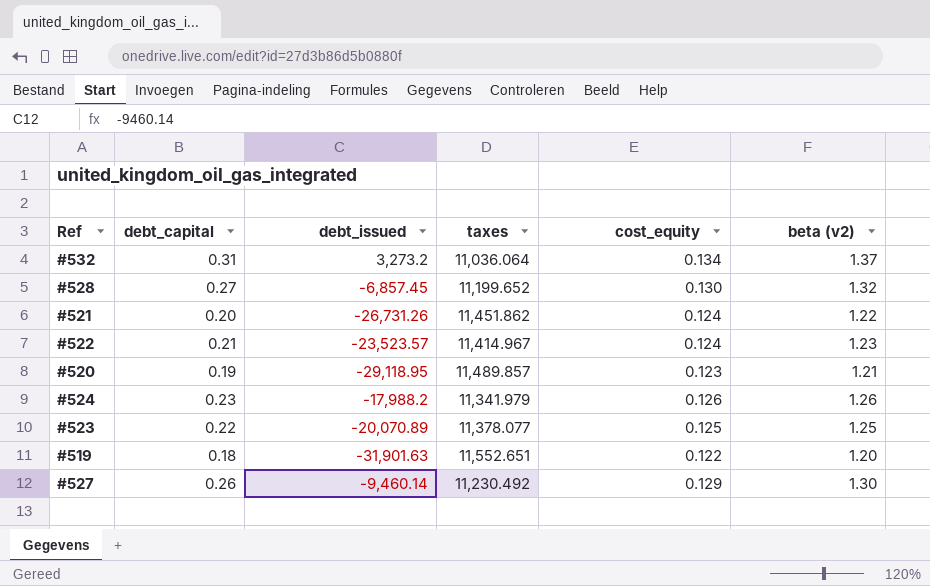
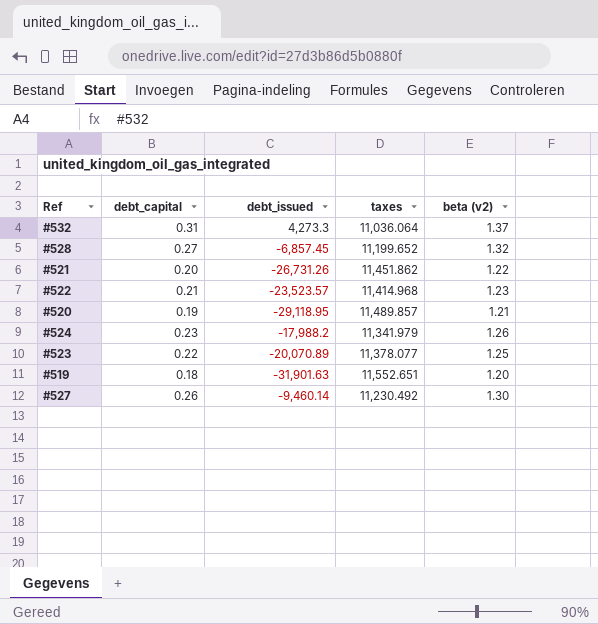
column cost_equity | position: 5 -> none
#532 | debt_issued: 3,273.2 -> 4,273.3
#522 | taxes: 11,414.967 -> 11,414.968

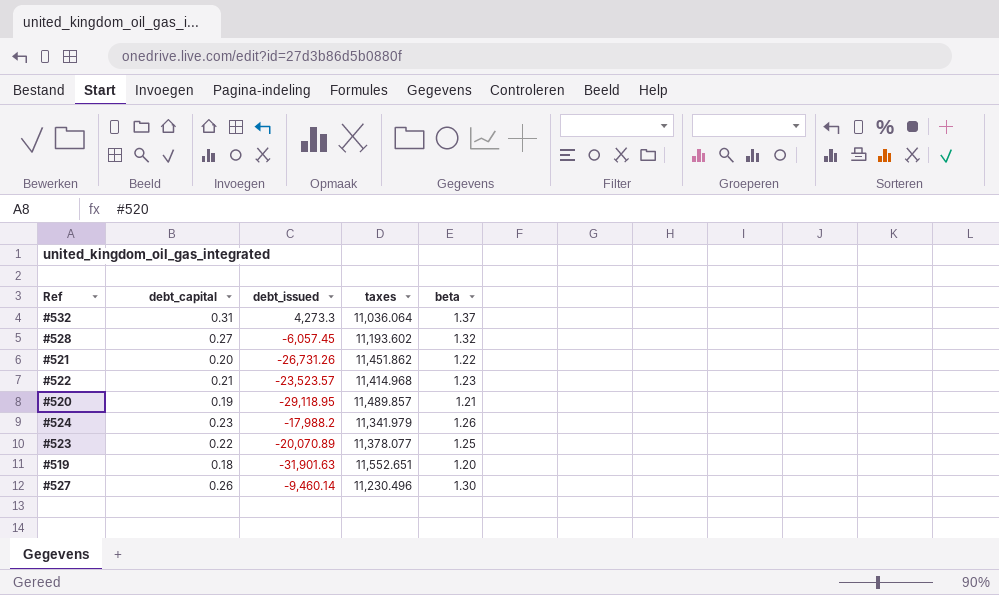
column name: beta (v2) -> beta
#528 | debt_issued: -6,857.45 -> -6,057.45
#528 | taxes: 11,199.652 -> 11,193.602
#527 | taxes: 11,230.492 -> 11,230.496

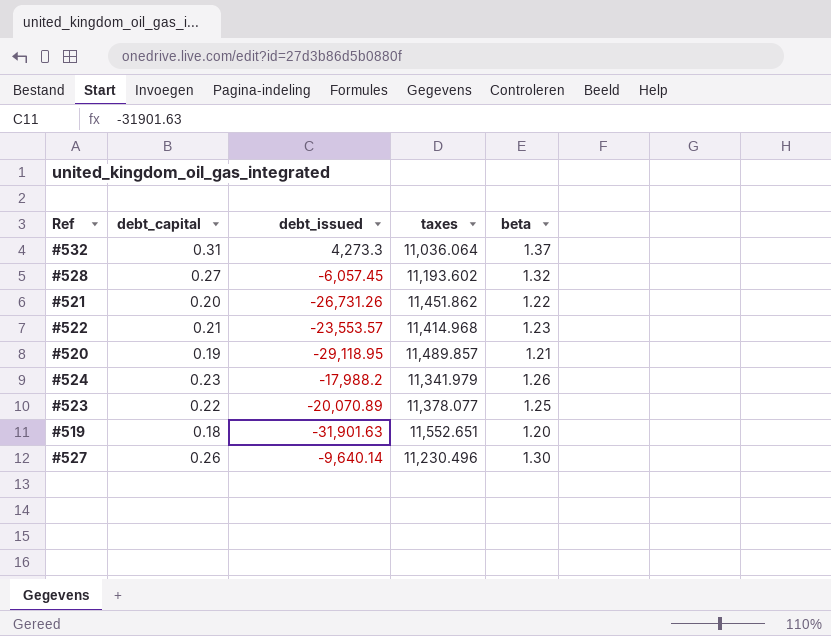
#522 | debt_issued: -23,523.57 -> -23,553.57
#527 | debt_issued: -9,460.14 -> -9,640.14

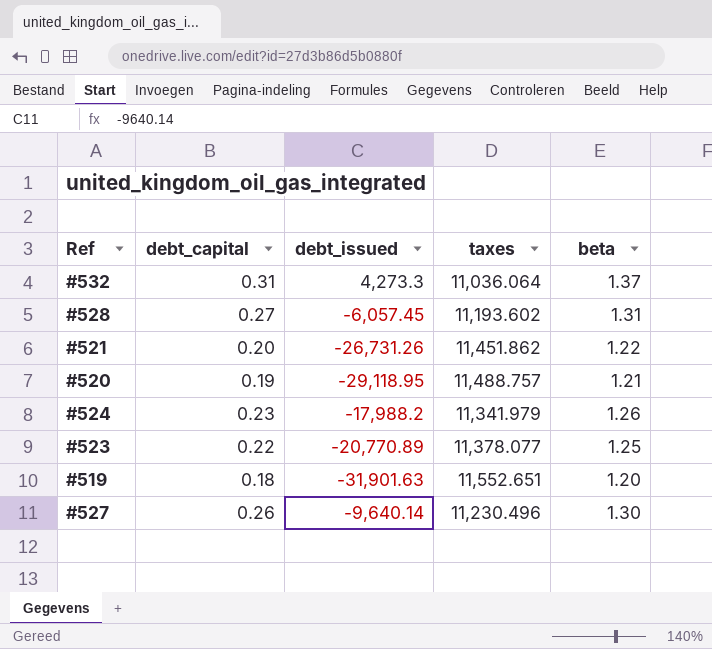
row #522: 0.21 | -23,553.57 | 11,414.968 | 1.23 -> none
#528 | beta: 1.32 -> 1.31
#520 | taxes: 11,489.857 -> 11,488.757
#523 | debt_issued: -20,070.89 -> -20,770.89

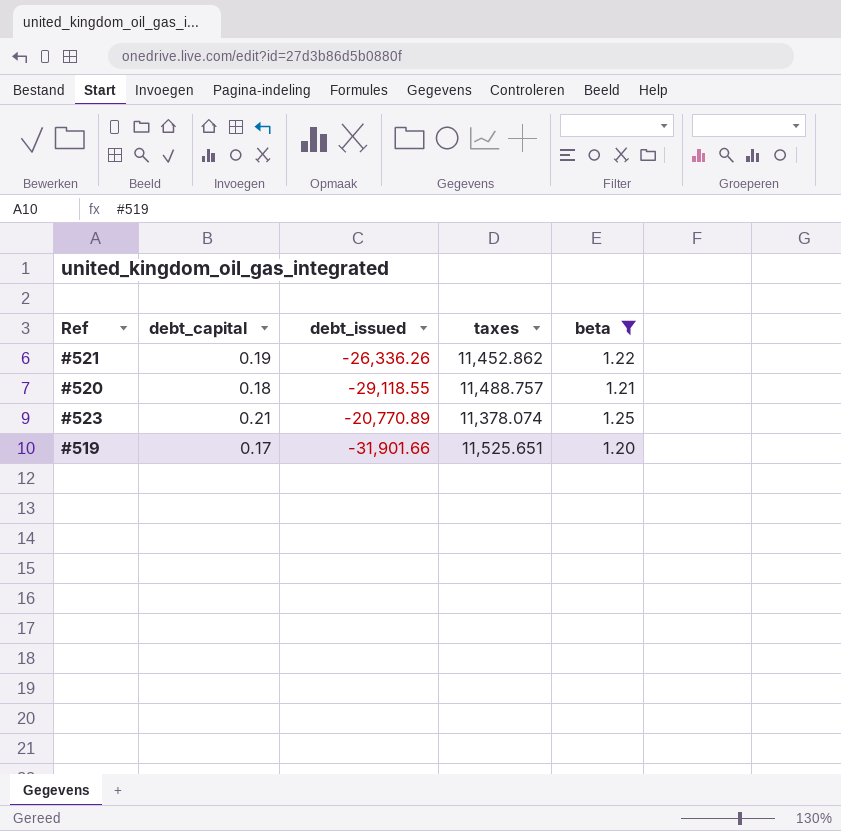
filter: none -> beta <= 1.25
#521 | debt_capital: 0.20 -> 0.19
#521 | debt_issued: -26,731.26 -> -26,336.26
#521 | taxes: 11,451.862 -> 11,452.862
#520 | debt_capital: 0.19 -> 0.18
#520 | debt_issued: -29,118.95 -> -29,118.55
#523 | debt_capital: 0.22 -> 0.21
#523 | taxes: 11,378.077 -> 11,378.074
#519 | debt_capital: 0.18 -> 0.17
#519 | debt_issued: -31,901.63 -> -31,901.66
#519 | taxes: 11,552.651 -> 11,525.651

